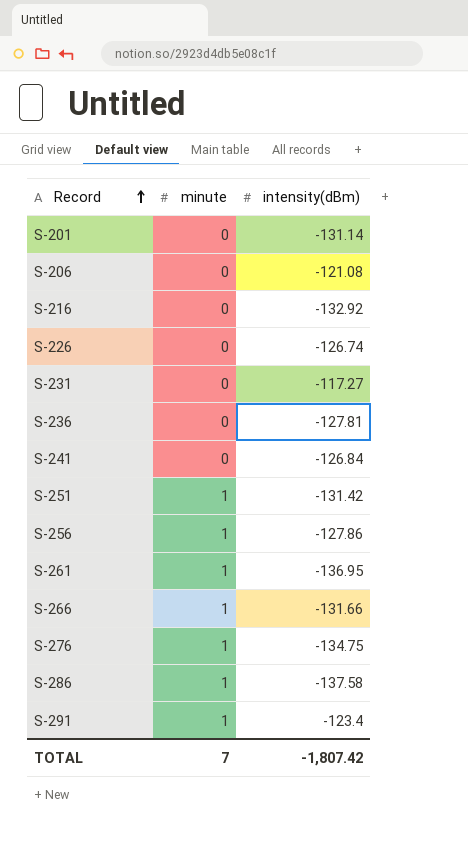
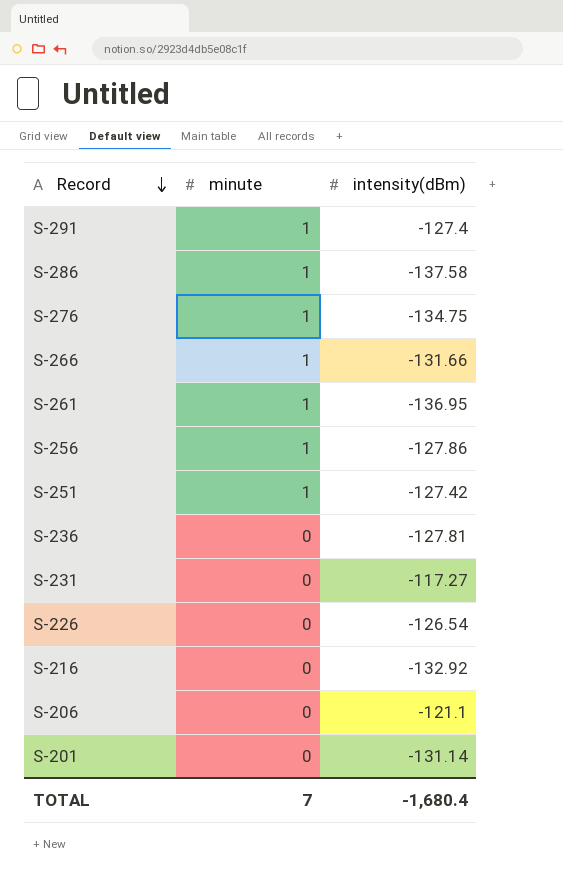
row order: Record ascending -> Record descending
row S-241: 0 | -126.84 -> none
S-291 | intensity(dBm): -123.4 -> -127.4
S-251 | intensity(dBm): -131.42 -> -127.42
S-226 | intensity(dBm): -126.74 -> -126.54
S-206 | intensity(dBm): -121.08 -> -121.1
TOTAL | intensity(dBm): -1,807.42 -> -1,680.4

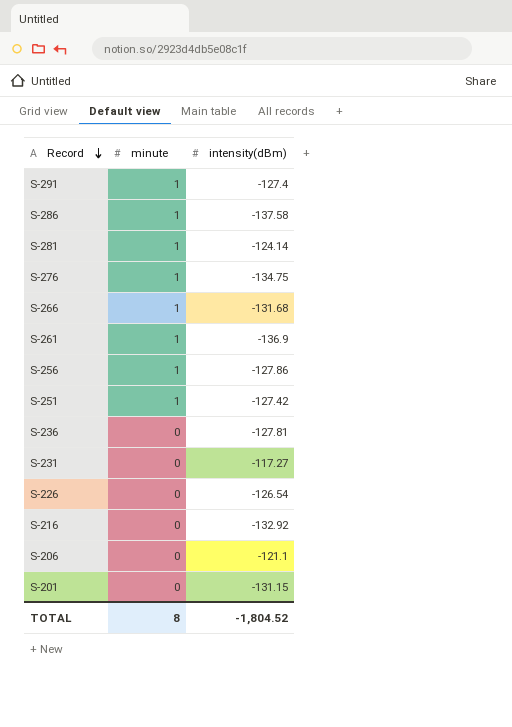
row S-281: none -> 1 | -124.14
S-266 | intensity(dBm): -131.66 -> -131.68
S-261 | intensity(dBm): -136.95 -> -136.9
S-201 | intensity(dBm): -131.14 -> -131.15
TOTAL | minute: 7 -> 8
TOTAL | intensity(dBm): -1,680.4 -> -1,804.52

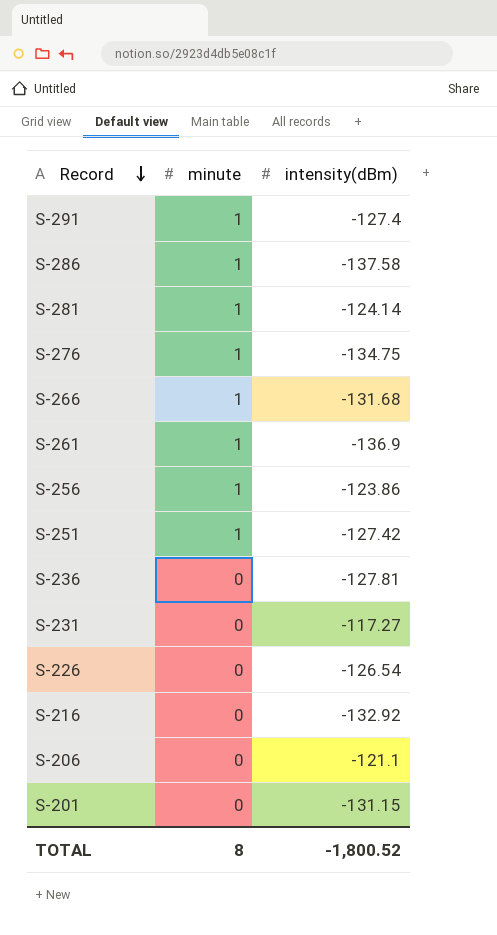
S-256 | intensity(dBm): -127.86 -> -123.86
TOTAL | intensity(dBm): -1,804.52 -> -1,800.52

